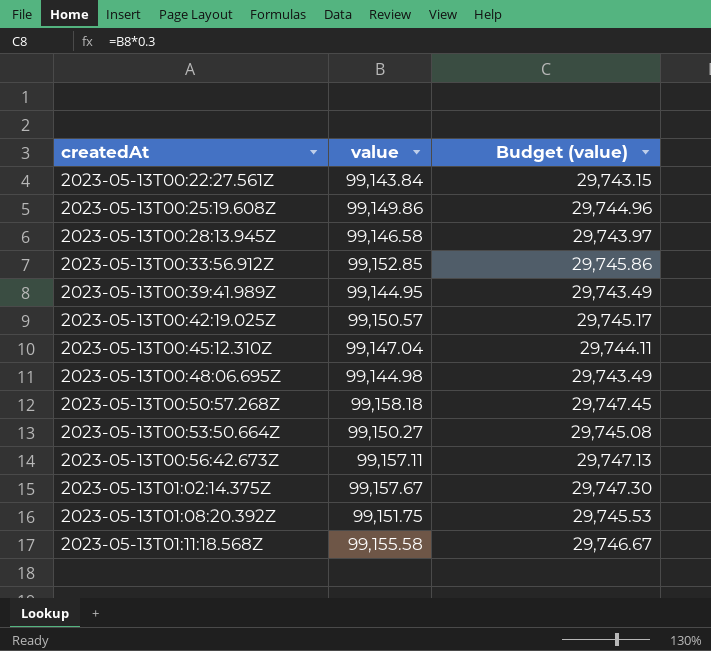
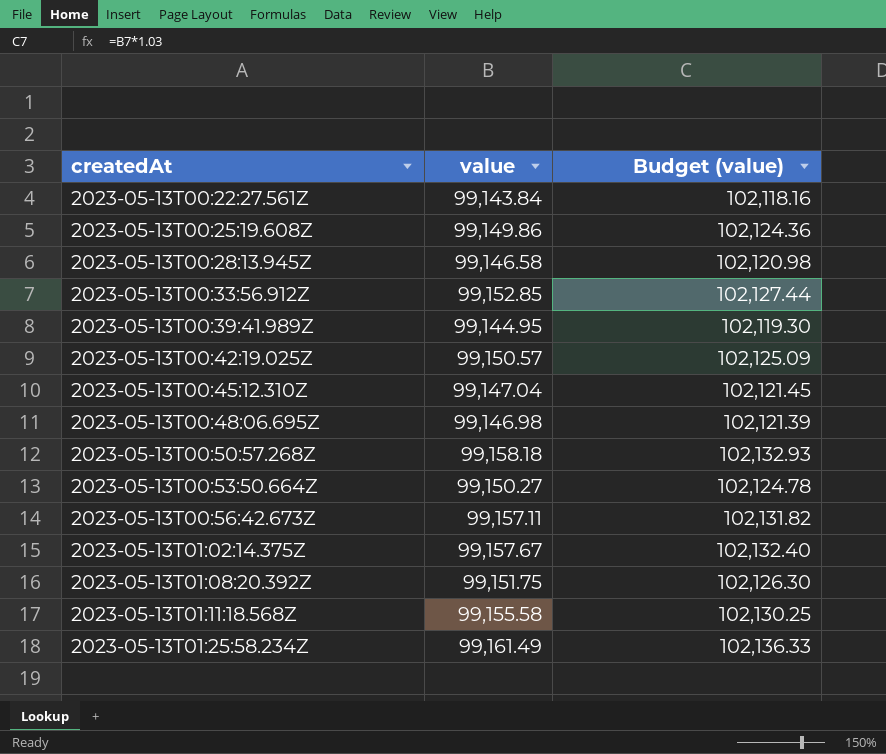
column Budget (value) | formula: [value] * 0.3 -> [value] * 1.03
2023-05-13T00:48:06.695Z | value: 99,144.98 -> 99,146.98
row 2023-05-13T01:25:58.234Z: none -> 99,161.49 | 102,136.33

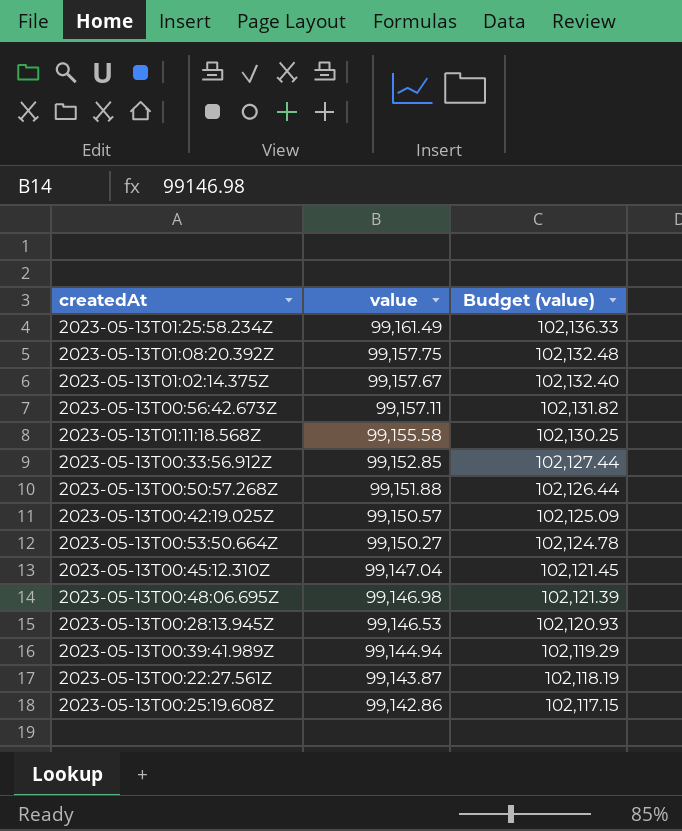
row order: createdAt ascending -> value descending
2023-05-13T01:08:20.392Z | value: 99,151.75 -> 99,157.75
2023-05-13T01:08:20.392Z | Budget (value): 102,126.30 -> 102,132.48
2023-05-13T00:50:57.268Z | value: 99,158.18 -> 99,151.88
2023-05-13T00:50:57.268Z | Budget (value): 102,132.93 -> 102,126.44
2023-05-13T00:28:13.945Z | value: 99,146.58 -> 99,146.53
2023-05-13T00:28:13.945Z | Budget (value): 102,120.98 -> 102,120.93
2023-05-13T00:39:41.989Z | value: 99,144.95 -> 99,144.94
2023-05-13T00:39:41.989Z | Budget (value): 102,119.30 -> 102,119.29
2023-05-13T00:22:27.561Z | value: 99,143.84 -> 99,143.87
2023-05-13T00:22:27.561Z | Budget (value): 102,118.16 -> 102,118.19
2023-05-13T00:25:19.608Z | value: 99,149.86 -> 99,142.86
2023-05-13T00:25:19.608Z | Budget (value): 102,124.36 -> 102,117.15

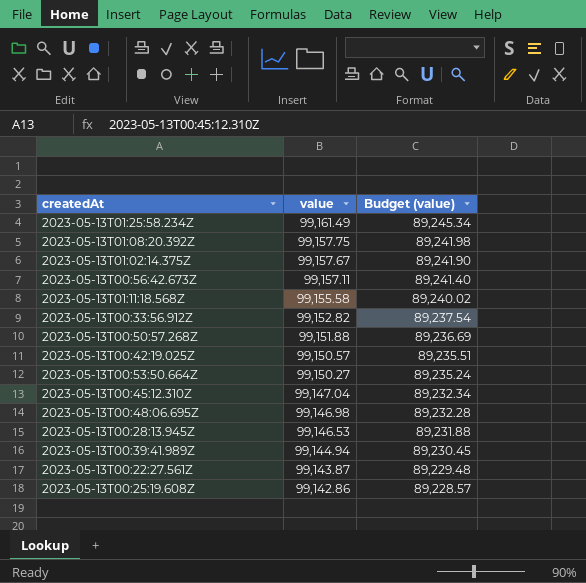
column Budget (value) | formula: [value] * 1.03 -> [value] * 0.9
2023-05-13T00:33:56.912Z | value: 99,152.85 -> 99,152.82

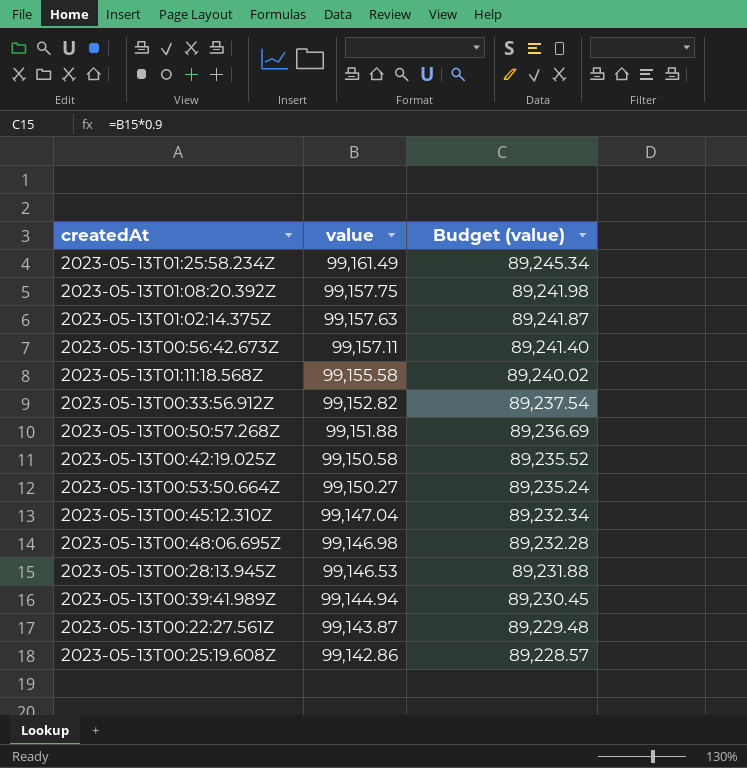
2023-05-13T01:02:14.375Z | value: 99,157.67 -> 99,157.63
2023-05-13T01:02:14.375Z | Budget (value): 89,241.90 -> 89,241.87
2023-05-13T00:42:19.025Z | value: 99,150.57 -> 99,150.58
2023-05-13T00:42:19.025Z | Budget (value): 89,235.51 -> 89,235.52

